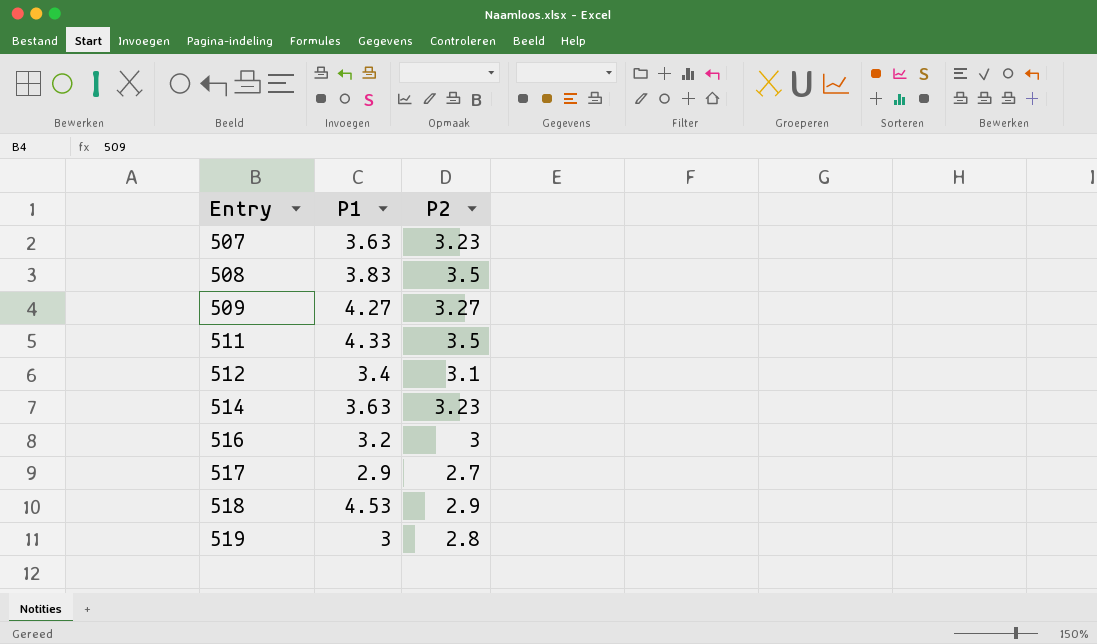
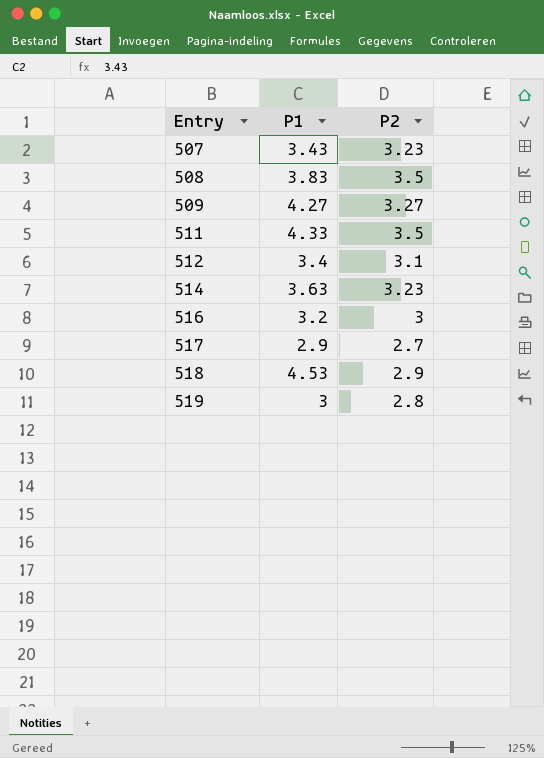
507 | P1: 3.63 -> 3.43

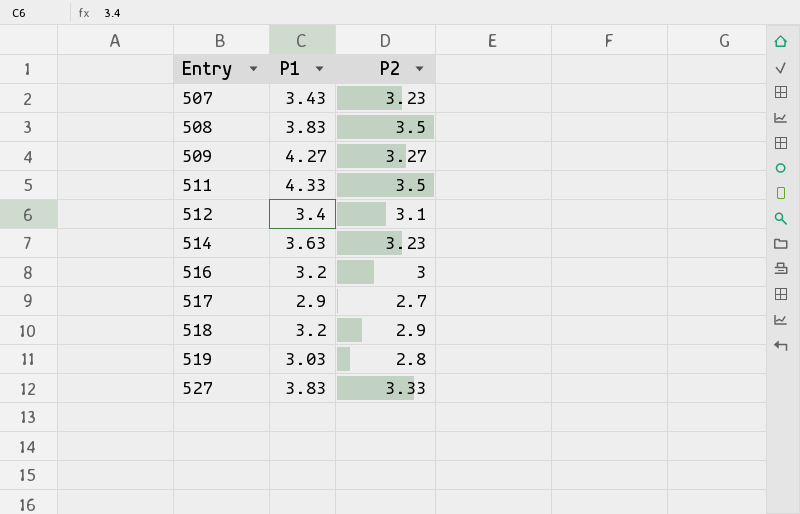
518 | P1: 4.53 -> 3.2
519 | P1: 3 -> 3.03
row 527: none -> 3.83 | 3.33

